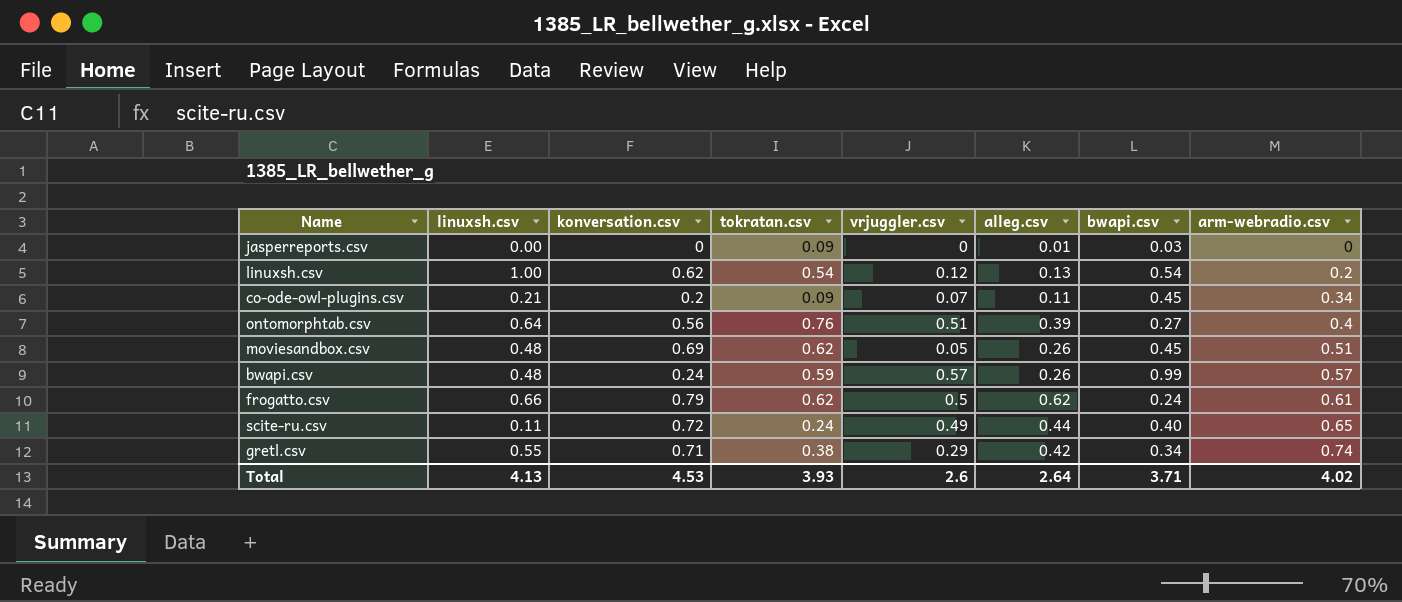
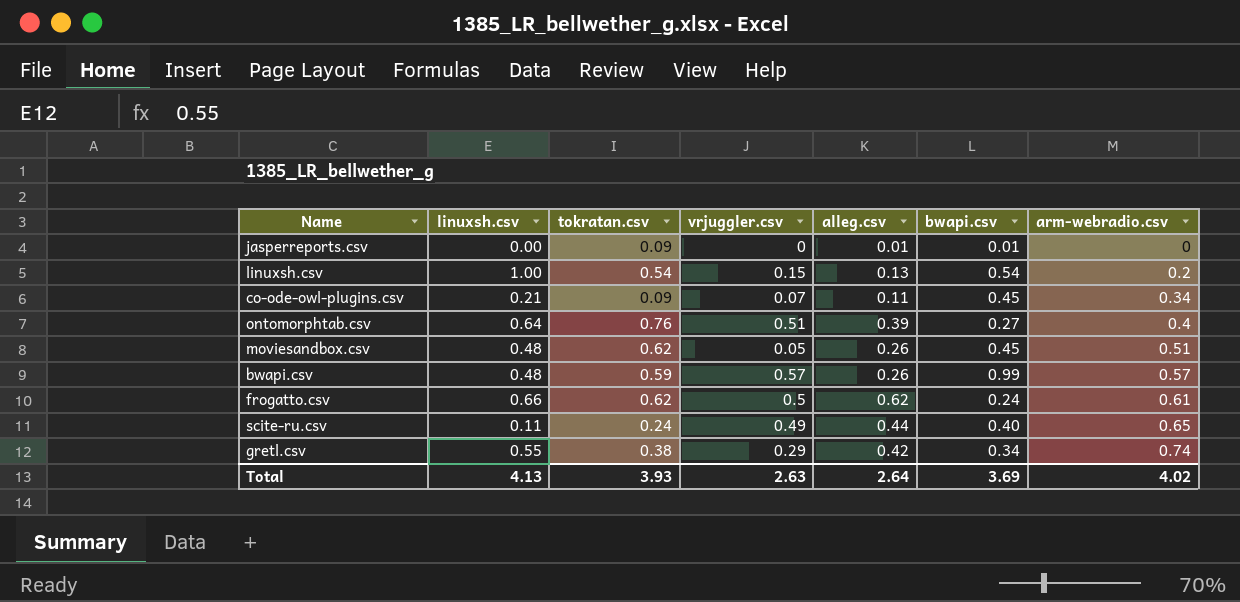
column konversation.csv | position: 3 -> none
jasperreports.csv | bwapi.csv: 0.03 -> 0.01
linuxsh.csv | vrjuggler.csv: 0.12 -> 0.15
Total | vrjuggler.csv: 2.6 -> 2.63
Total | bwapi.csv: 3.71 -> 3.69

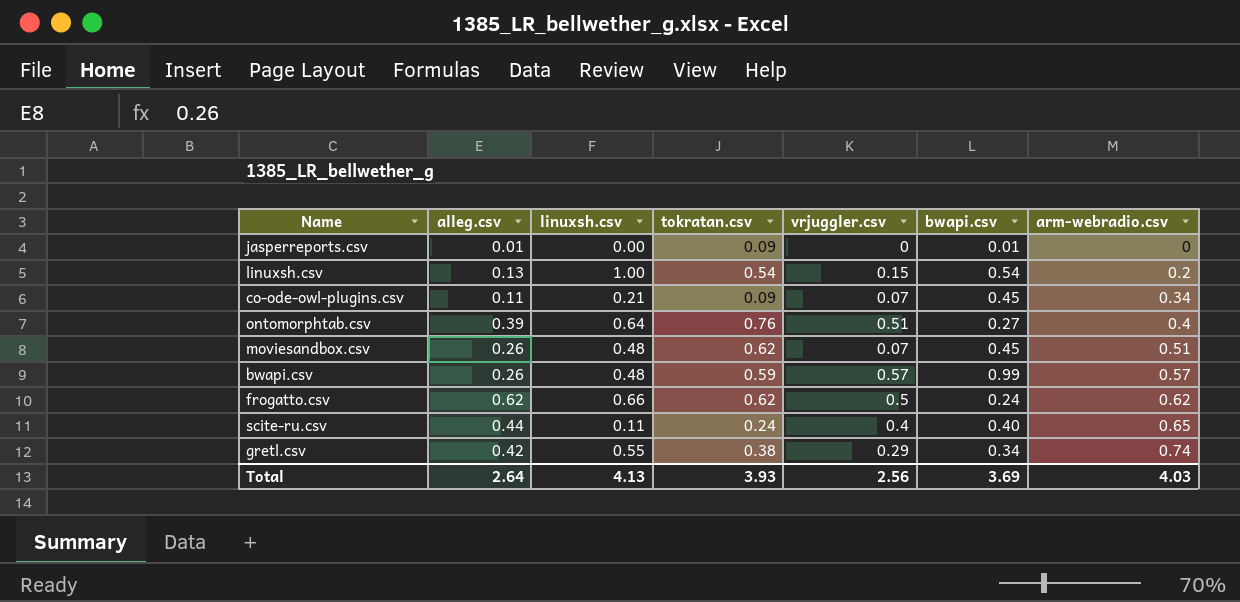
column alleg.csv | position: 5 -> 2
moviesandbox.csv | vrjuggler.csv: 0.05 -> 0.07
frogatto.csv | arm-webradio.csv: 0.61 -> 0.62
scite-ru.csv | vrjuggler.csv: 0.49 -> 0.4
Total | vrjuggler.csv: 2.63 -> 2.56
Total | arm-webradio.csv: 4.02 -> 4.03

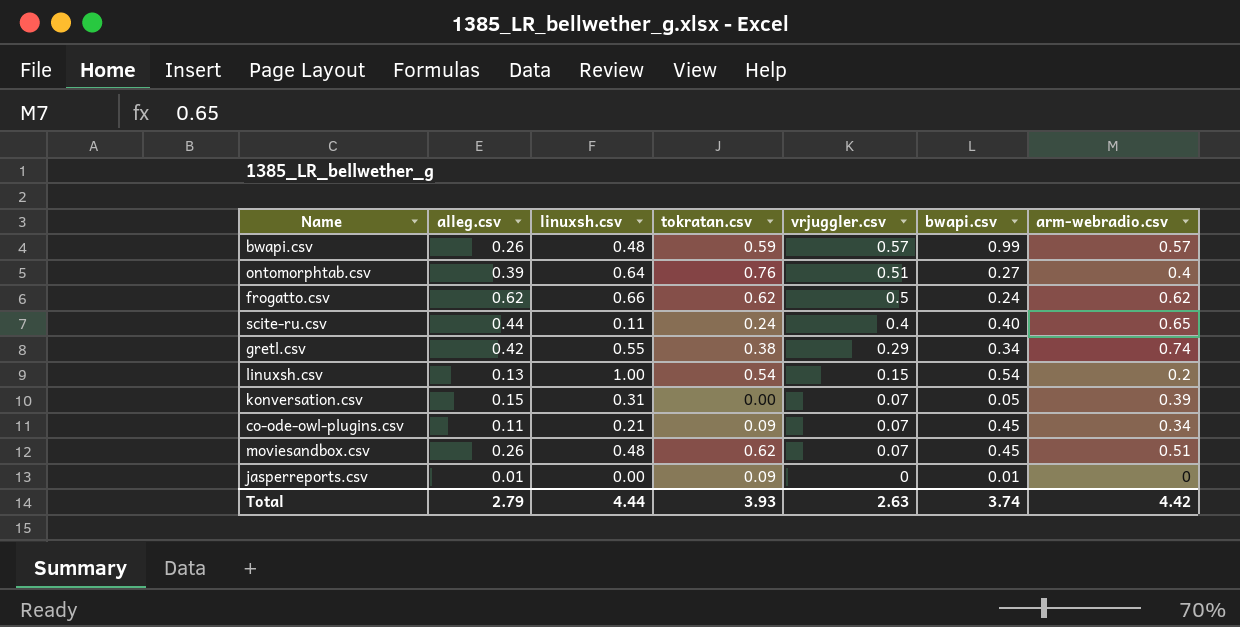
row order: arm-webradio.csv ascending -> vrjuggler.csv descending
row konversation.csv: none -> 0.15 | 0.31 | 0.00 | 0.07 | 0.05 | 0.39
Total | alleg.csv: 2.64 -> 2.79
Total | linuxsh.csv: 4.13 -> 4.44
Total | vrjuggler.csv: 2.56 -> 2.63
Total | bwapi.csv: 3.69 -> 3.74
Total | arm-webradio.csv: 4.03 -> 4.42

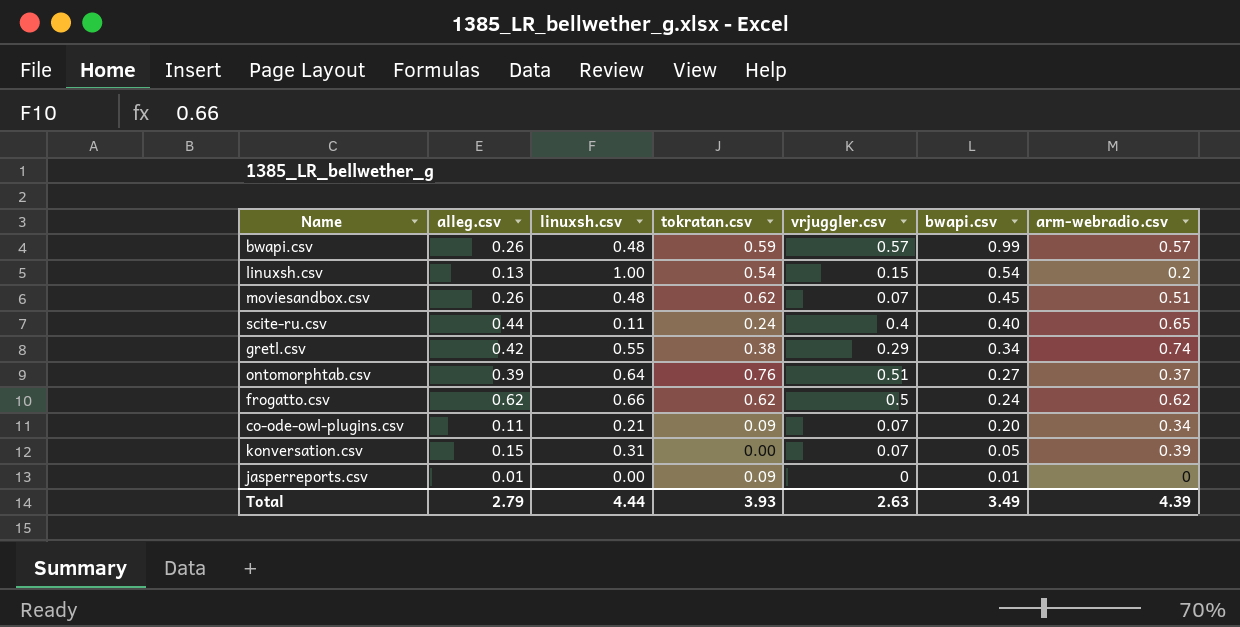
row order: vrjuggler.csv descending -> bwapi.csv descending
ontomorphtab.csv | arm-webradio.csv: 0.4 -> 0.37
co-ode-owl-plugins.csv | bwapi.csv: 0.45 -> 0.20
Total | bwapi.csv: 3.74 -> 3.49
Total | arm-webradio.csv: 4.42 -> 4.39

